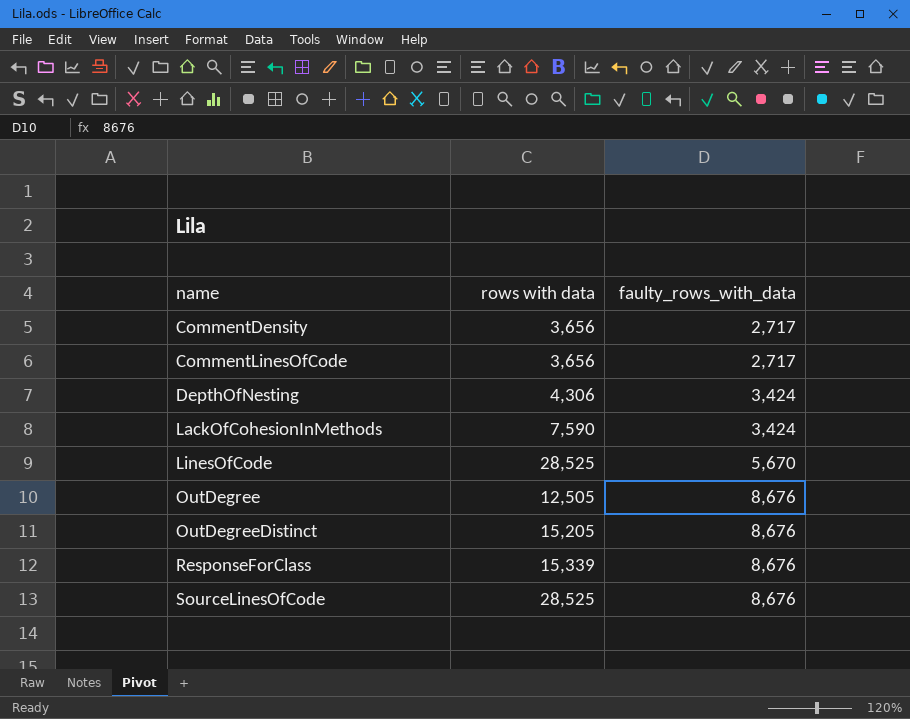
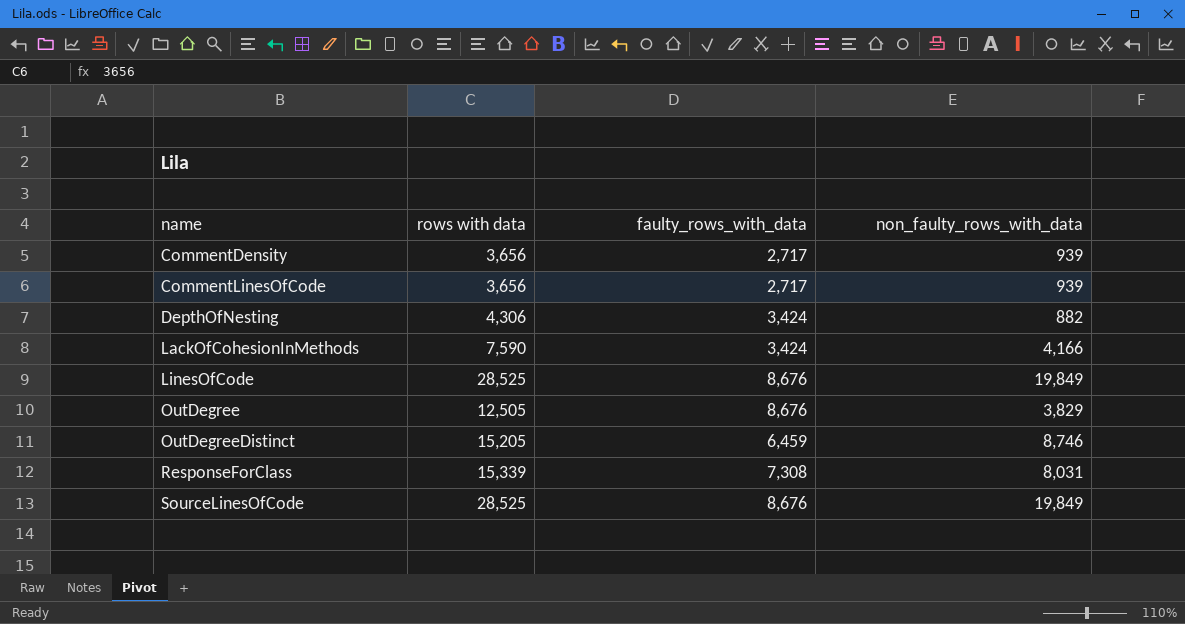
column non_faulty_rows_with_data | formula: none -> [rows with data] - [faulty_rows_with_data]
LinesOfCode | faulty_rows_with_data: 5,670 -> 8,676
OutDegreeDistinct | faulty_rows_with_data: 8,676 -> 6,459
ResponseForClass | faulty_rows_with_data: 8,676 -> 7,308

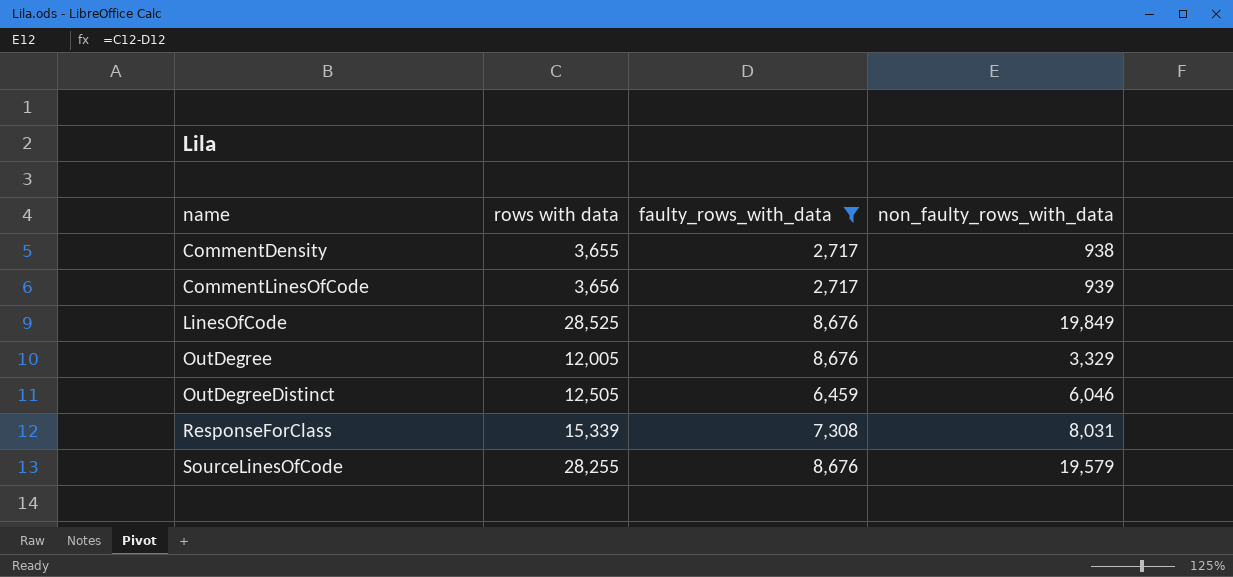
filter: none -> faulty_rows_with_data != 3,424
CommentDensity | rows with data: 3,656 -> 3,655
CommentDensity | non_faulty_rows_with_data: 939 -> 938
OutDegree | rows with data: 12,505 -> 12,005
OutDegree | non_faulty_rows_with_data: 3,829 -> 3,329
OutDegreeDistinct | rows with data: 15,205 -> 12,505
OutDegreeDistinct | non_faulty_rows_with_data: 8,746 -> 6,046
SourceLinesOfCode | rows with data: 28,525 -> 28,255
SourceLinesOfCode | non_faulty_rows_with_data: 19,849 -> 19,579

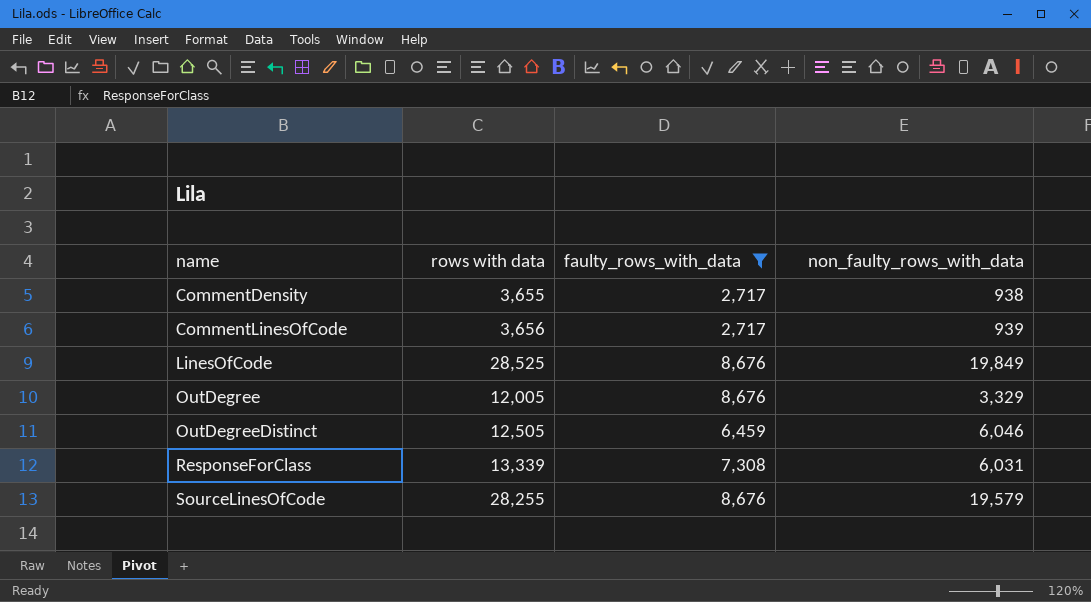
ResponseForClass | rows with data: 15,339 -> 13,339
ResponseForClass | non_faulty_rows_with_data: 8,031 -> 6,031

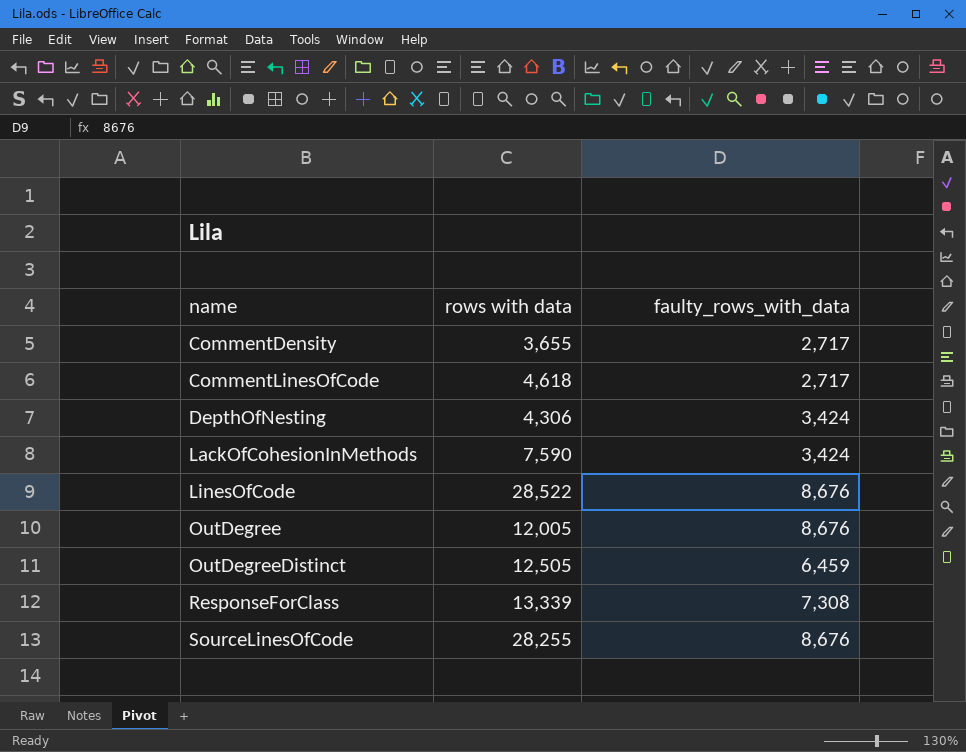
filter: faulty_rows_with_data != 3,424 -> none
column non_faulty_rows_with_data | formula: [rows with data] - [faulty_rows_with_data] -> none
CommentLinesOfCode | rows with data: 3,656 -> 4,618
LinesOfCode | rows with data: 28,525 -> 28,522

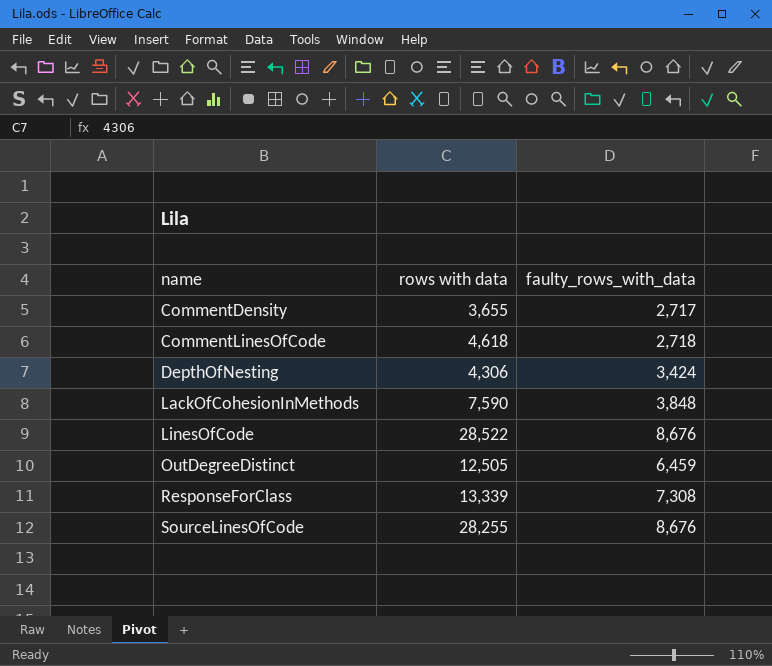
row OutDegree: 12,005 | 8,676 -> none
CommentLinesOfCode | faulty_rows_with_data: 2,717 -> 2,718
LackOfCohesionInMethods | faulty_rows_with_data: 3,424 -> 3,848

